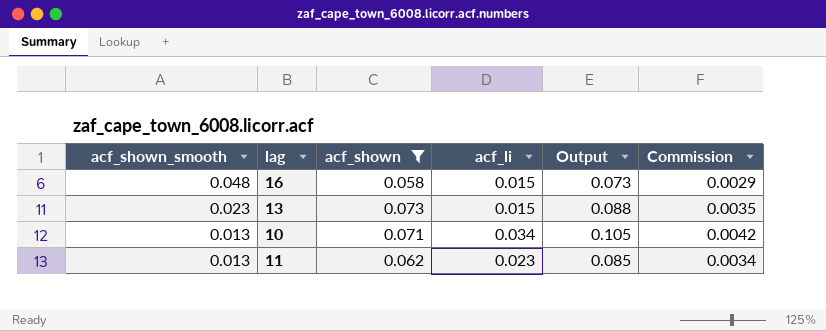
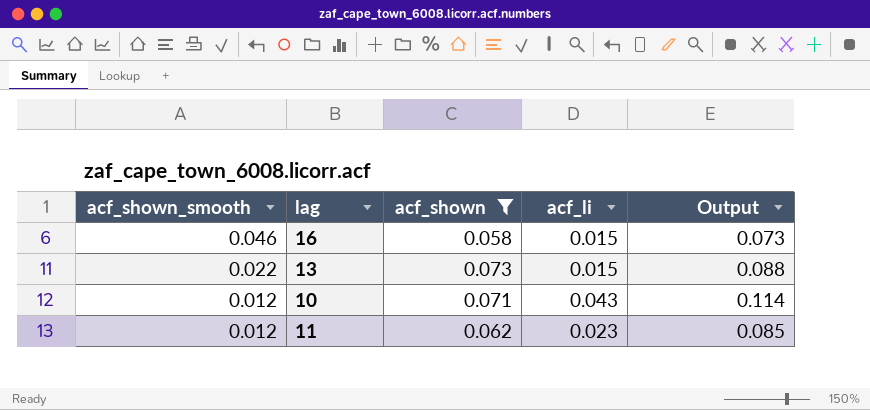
column Commission | formula: [Output] * 0.04 -> none
16 | acf_shown_smooth: 0.048 -> 0.046
13 | acf_shown_smooth: 0.023 -> 0.022
10 | acf_shown_smooth: 0.013 -> 0.012
10 | acf_li: 0.034 -> 0.043
10 | Output: 0.105 -> 0.114
11 | acf_shown_smooth: 0.013 -> 0.012

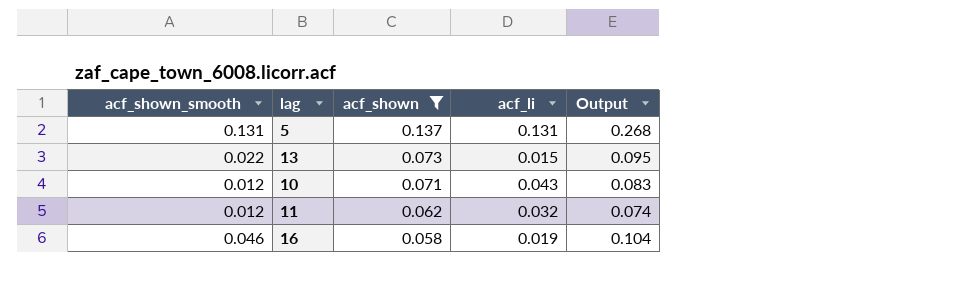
row order: acf_shown_smooth descending -> acf_shown descending
column Output | formula: [acf_shown] + [acf_li] -> [acf_shown_smooth] + [acf_shown]
row 5: none -> 0.131 | 0.137 | 0.131 | 0.268
11 | acf_li: 0.023 -> 0.032
16 | acf_li: 0.015 -> 0.019

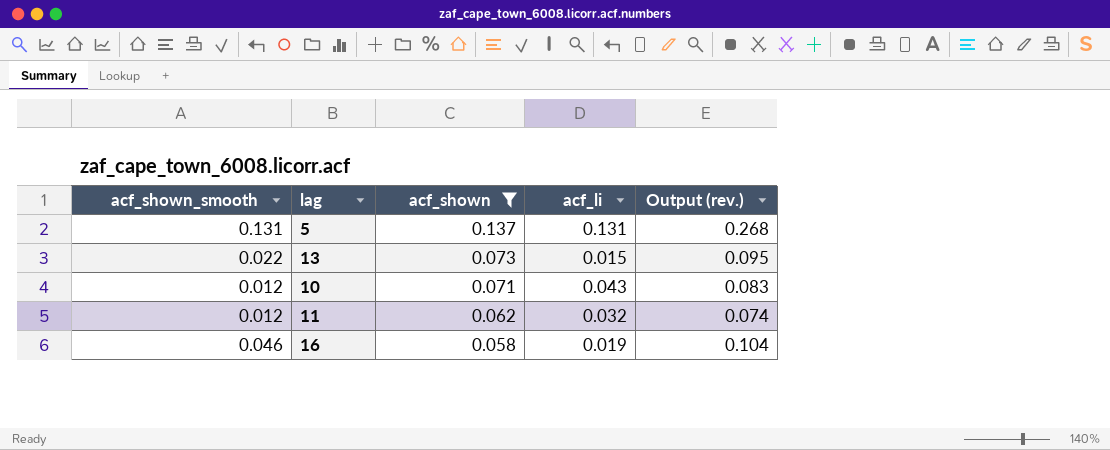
column name: Output -> Output (rev.)

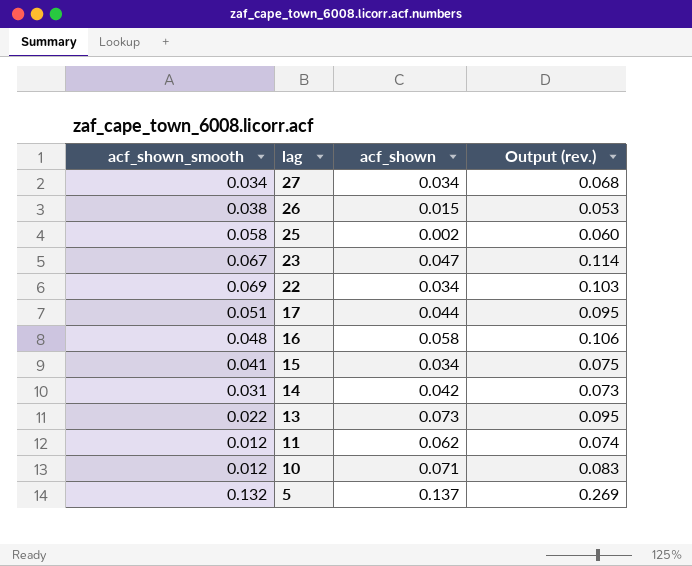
filter: acf_shown >= 0.058 -> none
row order: acf_shown descending -> lag descending
column acf_li | position: 4 -> none
16 | acf_shown_smooth: 0.046 -> 0.048
16 | Output (rev.): 0.104 -> 0.106
5 | acf_shown_smooth: 0.131 -> 0.132
5 | Output (rev.): 0.268 -> 0.269

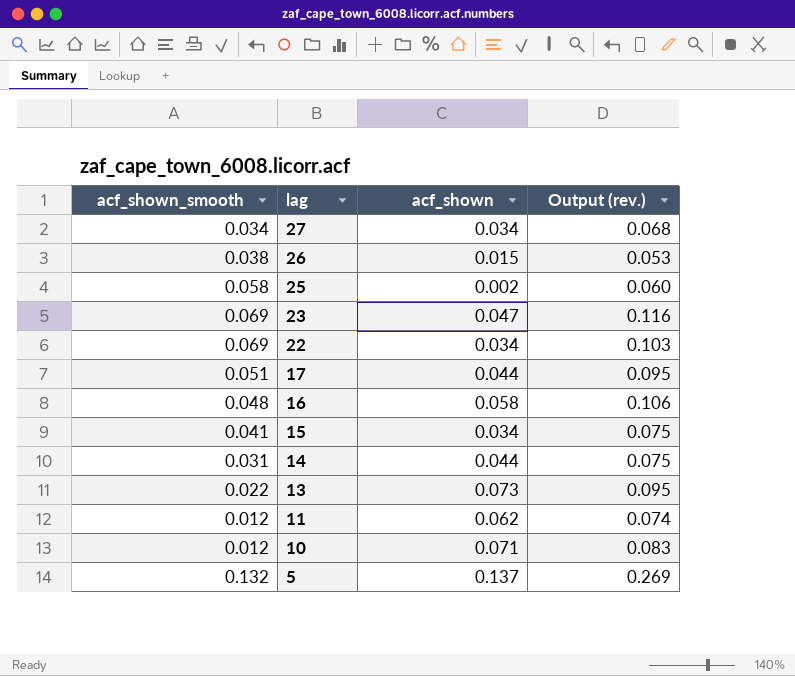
23 | acf_shown_smooth: 0.067 -> 0.069
23 | Output (rev.): 0.114 -> 0.116
14 | acf_shown: 0.042 -> 0.044
14 | Output (rev.): 0.073 -> 0.075

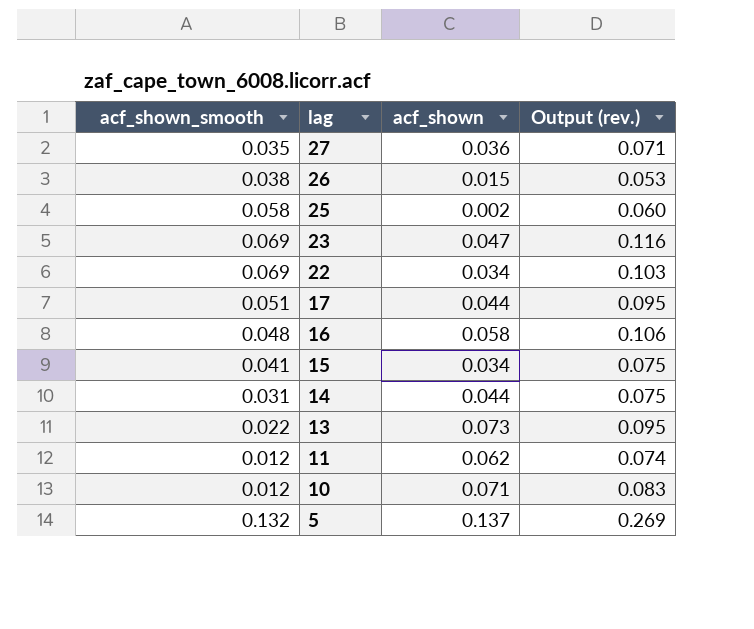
27 | acf_shown_smooth: 0.034 -> 0.035
27 | acf_shown: 0.034 -> 0.036
27 | Output (rev.): 0.068 -> 0.071

